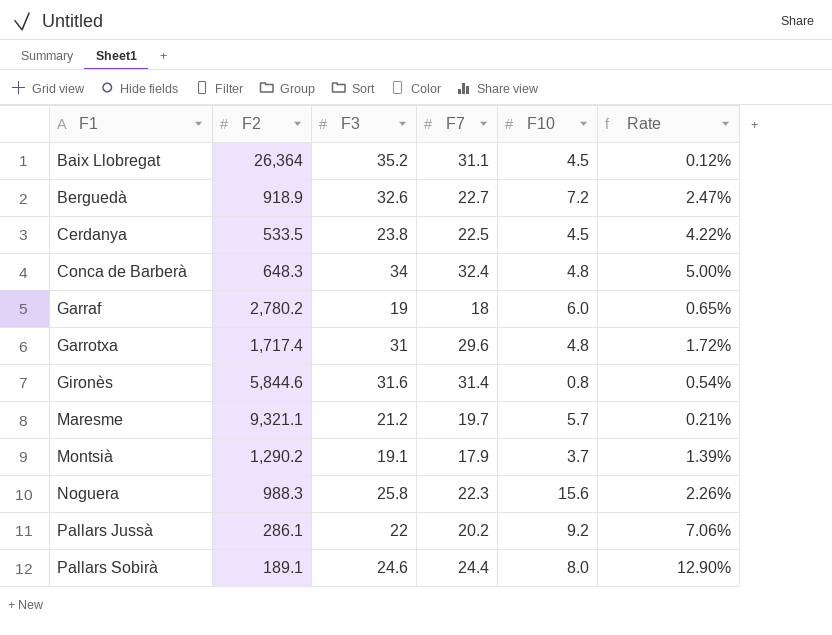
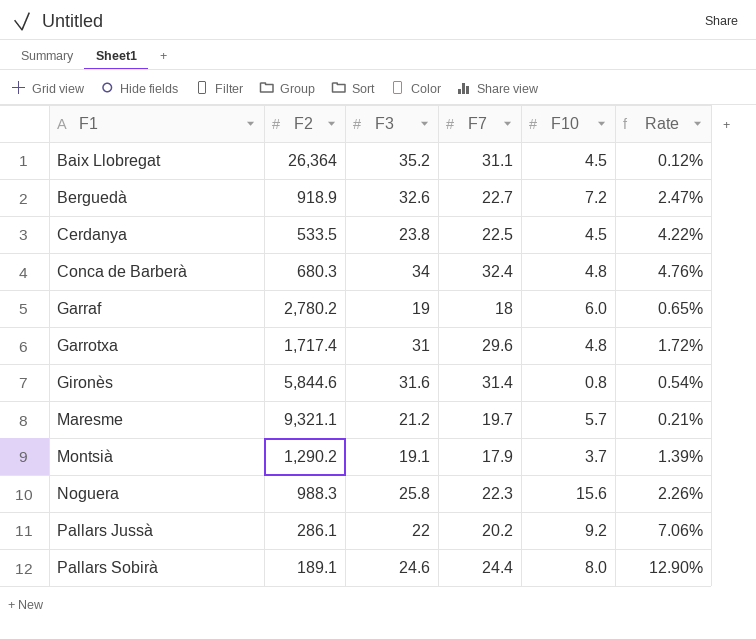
Conca de Barberà | F2: 648.3 -> 680.3
Conca de Barberà | Rate: 5.00% -> 4.76%

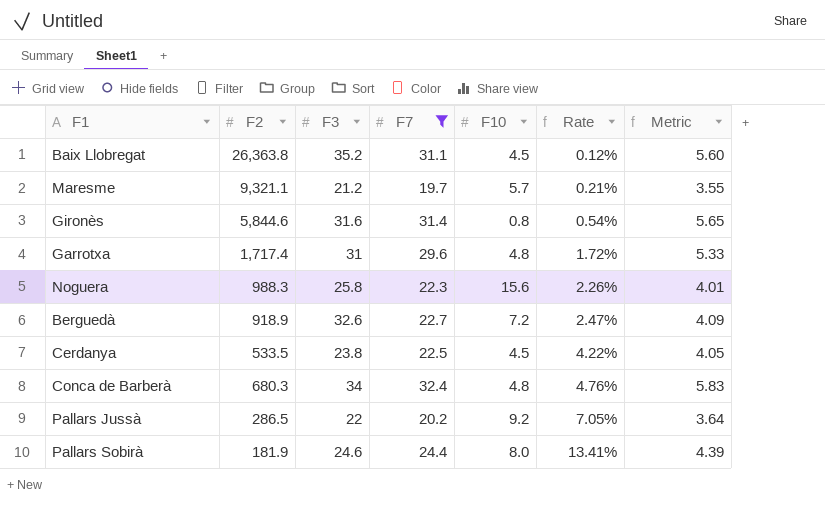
filter: none -> F7 >= 19.7
row order: F1 ascending -> Rate ascending
column Metric | formula: none -> [F7] * 0.18
Baix Llobregat | F2: 26,364 -> 26,363.8
Pallars Jussà | F2: 286.1 -> 286.5
Pallars Jussà | Rate: 7.06% -> 7.05%
Pallars Sobirà | F2: 189.1 -> 181.9
Pallars Sobirà | Rate: 12.90% -> 13.41%

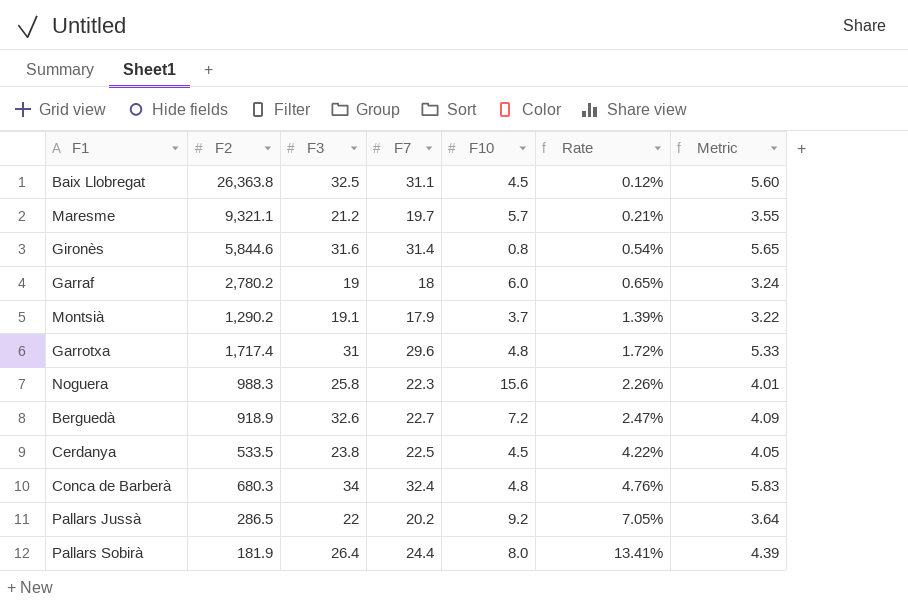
filter: F7 >= 19.7 -> none
Baix Llobregat | F3: 35.2 -> 32.5
Pallars Sobirà | F3: 24.6 -> 26.4

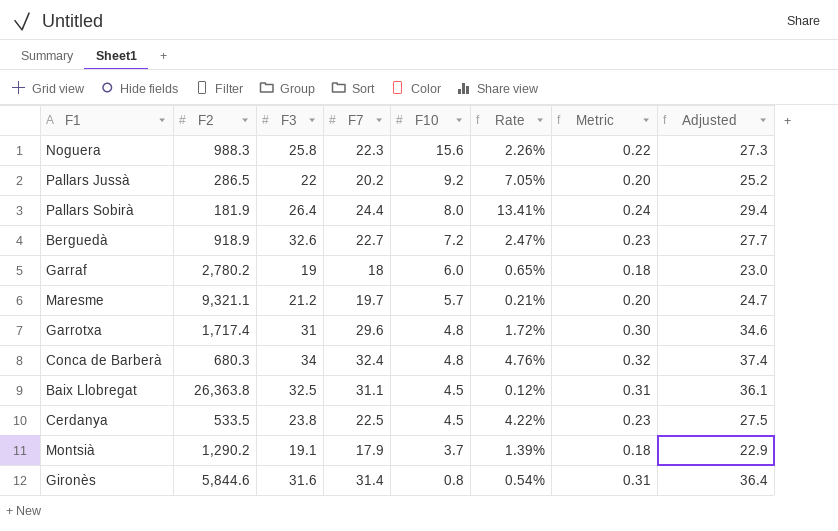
row order: Rate ascending -> F10 descending
column Metric | formula: [F7] * 0.18 -> [F7] * 0.01
column Adjusted | formula: none -> [F7] + 5

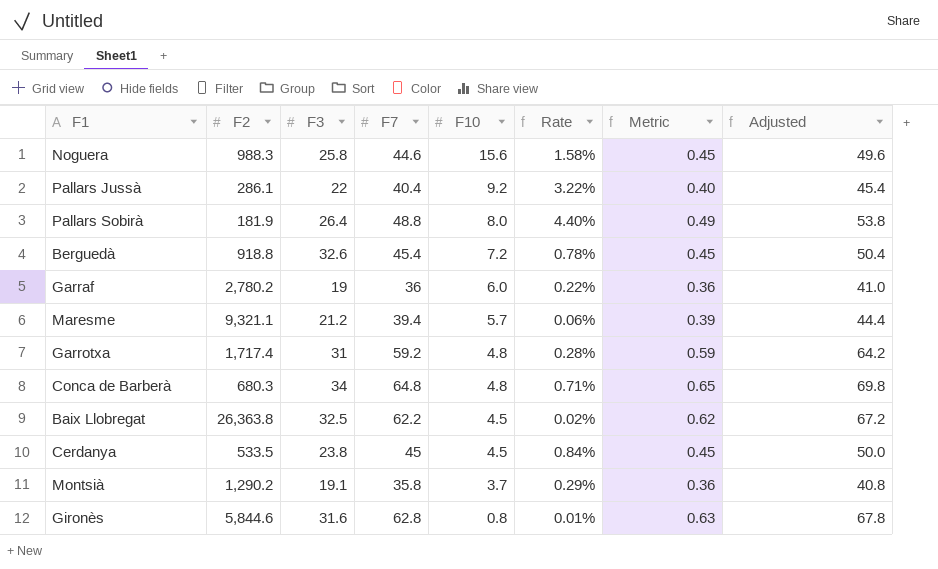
column Rate | formula: [F7] / [F2] -> [F10] / [F2]
Noguera | F7: 22.3 -> 44.6
Noguera | Metric: 0.22 -> 0.45
Noguera | Adjusted: 27.3 -> 49.6
Pallars Jussà | F2: 286.5 -> 286.1
Pallars Jussà | F7: 20.2 -> 40.4
Pallars Jussà | Metric: 0.20 -> 0.40
Pallars Jussà | Adjusted: 25.2 -> 45.4
Pallars Sobirà | F7: 24.4 -> 48.8
Pallars Sobirà | Metric: 0.24 -> 0.49
Pallars Sobirà | Adjusted: 29.4 -> 53.8
Berguedà | F2: 918.9 -> 918.8
Berguedà | F7: 22.7 -> 45.4
Berguedà | Metric: 0.23 -> 0.45
Berguedà | Adjusted: 27.7 -> 50.4
Garraf | F7: 18 -> 36
Garraf | Metric: 0.18 -> 0.36
Garraf | Adjusted: 23.0 -> 41.0
Maresme | F7: 19.7 -> 39.4
Maresme | Metric: 0.20 -> 0.39
Maresme | Adjusted: 24.7 -> 44.4
Garrotxa | F7: 29.6 -> 59.2
Garrotxa | Metric: 0.30 -> 0.59
Garrotxa | Adjusted: 34.6 -> 64.2
Conca de Barberà | F7: 32.4 -> 64.8
Conca de Barberà | Metric: 0.32 -> 0.65
Conca de Barberà | Adjusted: 37.4 -> 69.8
Baix Llobregat | F7: 31.1 -> 62.2
Baix Llobregat | Metric: 0.31 -> 0.62
Baix Llobregat | Adjusted: 36.1 -> 67.2
Cerdanya | F7: 22.5 -> 45
Cerdanya | Metric: 0.23 -> 0.45
Cerdanya | Adjusted: 27.5 -> 50.0
Montsià | F7: 17.9 -> 35.8
Montsià | Metric: 0.18 -> 0.36
Montsià | Adjusted: 22.9 -> 40.8
Gironès | F7: 31.4 -> 62.8
Gironès | Metric: 0.31 -> 0.63
Gironès | Adjusted: 36.4 -> 67.8

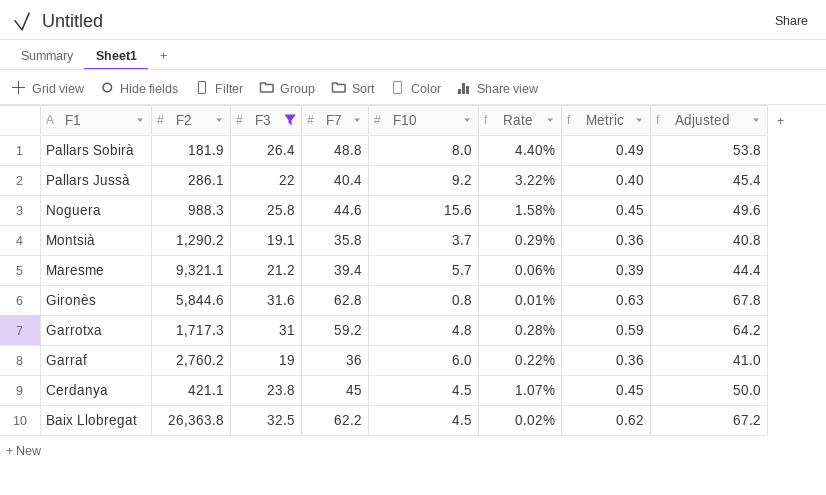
filter: none -> F3 <= 32.5
row order: F10 descending -> F1 descending
Garrotxa | F2: 1,717.4 -> 1,717.3
Garraf | F2: 2,780.2 -> 2,760.2
Cerdanya | F2: 533.5 -> 421.1
Cerdanya | Rate: 0.84% -> 1.07%

